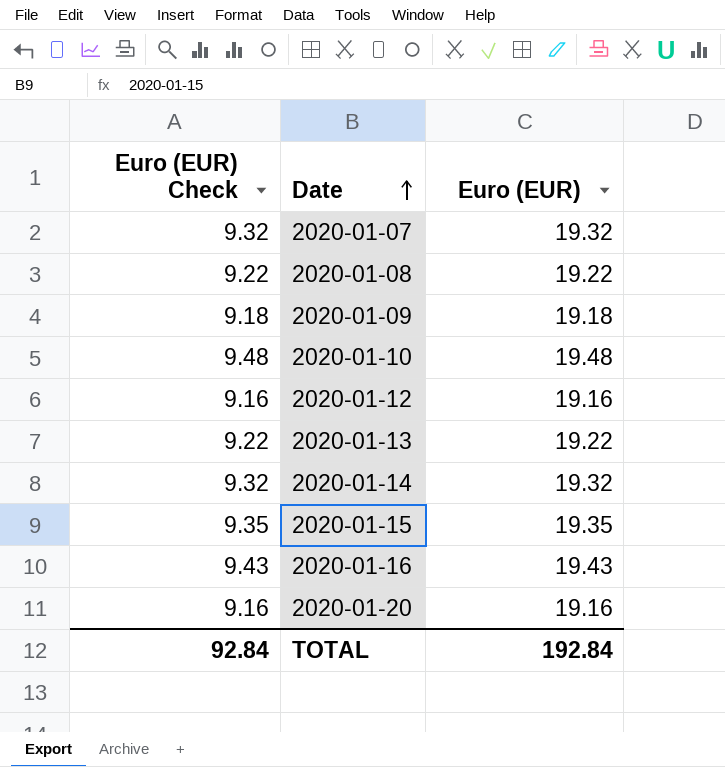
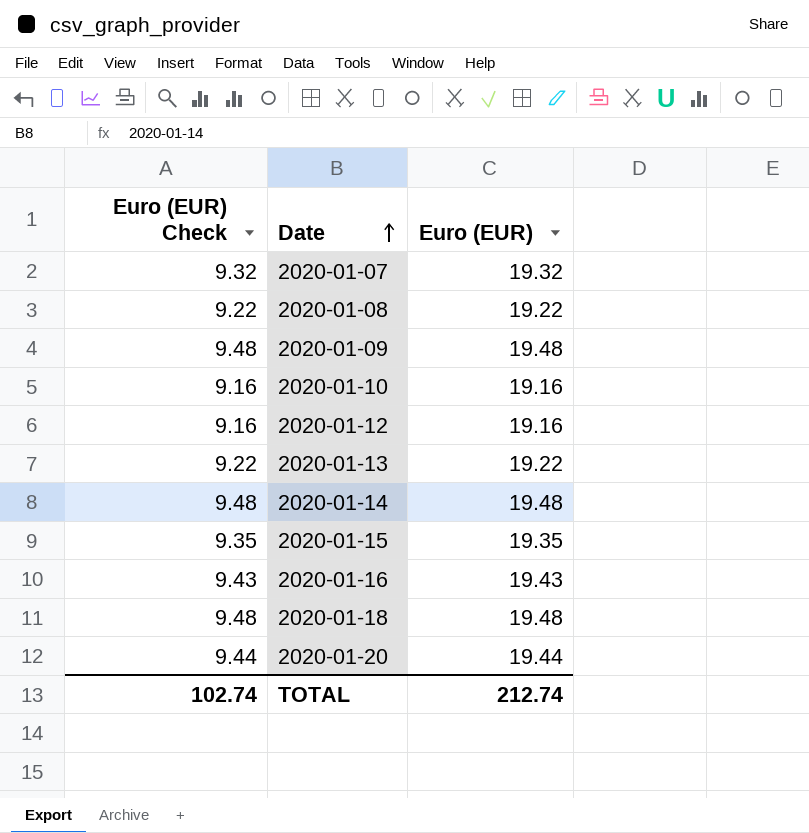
2020-01-09 | Euro (EUR) Check: 9.18 -> 9.48
2020-01-09 | Euro (EUR): 19.18 -> 19.48
2020-01-10 | Euro (EUR) Check: 9.48 -> 9.16
2020-01-10 | Euro (EUR): 19.48 -> 19.16
2020-01-14 | Euro (EUR) Check: 9.32 -> 9.48
2020-01-14 | Euro (EUR): 19.32 -> 19.48
row 2020-01-18: none -> 9.48 | 19.48
2020-01-20 | Euro (EUR) Check: 9.16 -> 9.44
2020-01-20 | Euro (EUR): 19.16 -> 19.44
TOTAL | Euro (EUR) Check: 92.84 -> 102.74
TOTAL | Euro (EUR): 192.84 -> 212.74

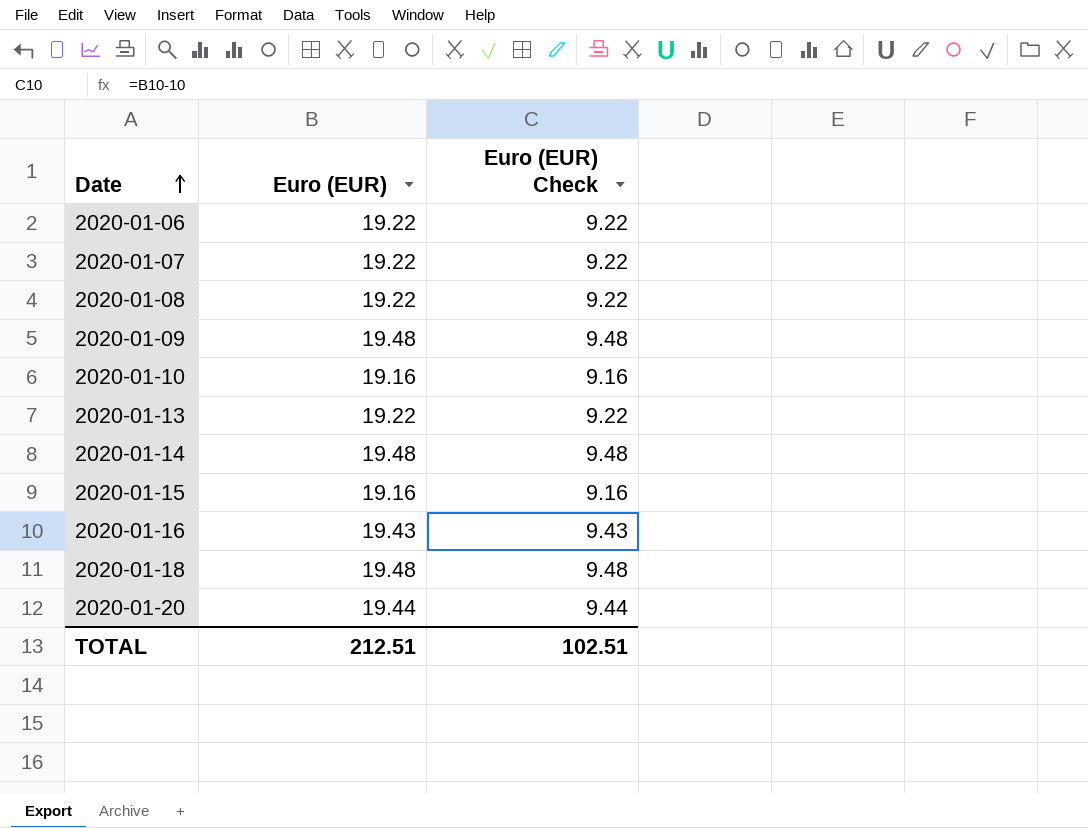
column Euro (EUR) Check | position: 1 -> 3
row 2020-01-12: 9.16 | 19.16 -> none
row 2020-01-06: none -> 19.22 | 9.22
2020-01-07 | Euro (EUR): 19.32 -> 19.22
2020-01-07 | Euro (EUR) Check: 9.32 -> 9.22
2020-01-15 | Euro (EUR): 19.35 -> 19.16
2020-01-15 | Euro (EUR) Check: 9.35 -> 9.16
TOTAL | Euro (EUR): 212.74 -> 212.51
TOTAL | Euro (EUR) Check: 102.74 -> 102.51

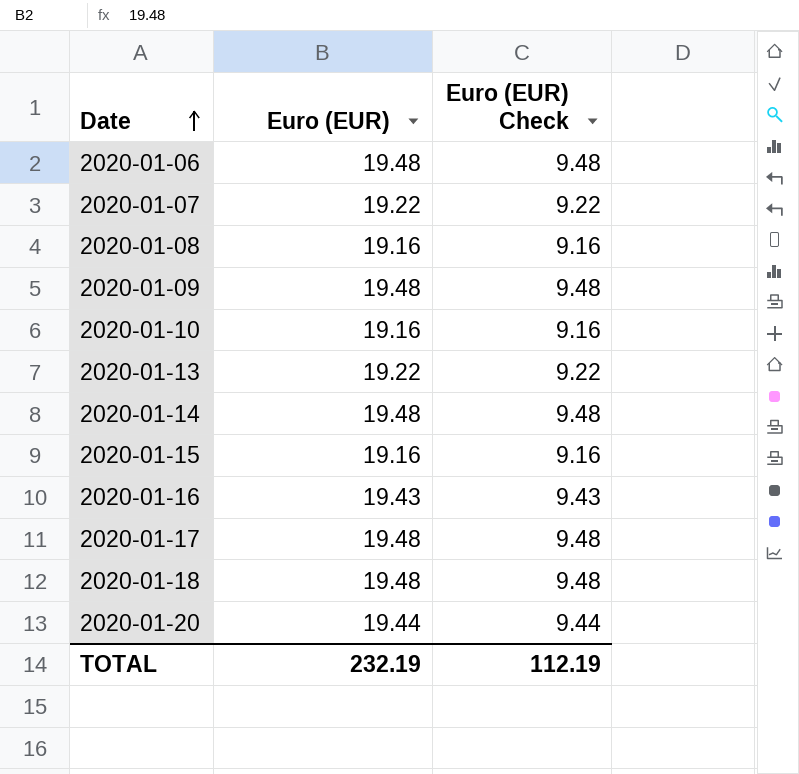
2020-01-06 | Euro (EUR): 19.22 -> 19.48
2020-01-06 | Euro (EUR) Check: 9.22 -> 9.48
2020-01-08 | Euro (EUR): 19.22 -> 19.16
2020-01-08 | Euro (EUR) Check: 9.22 -> 9.16
row 2020-01-17: none -> 19.48 | 9.48
TOTAL | Euro (EUR): 212.51 -> 232.19
TOTAL | Euro (EUR) Check: 102.51 -> 112.19

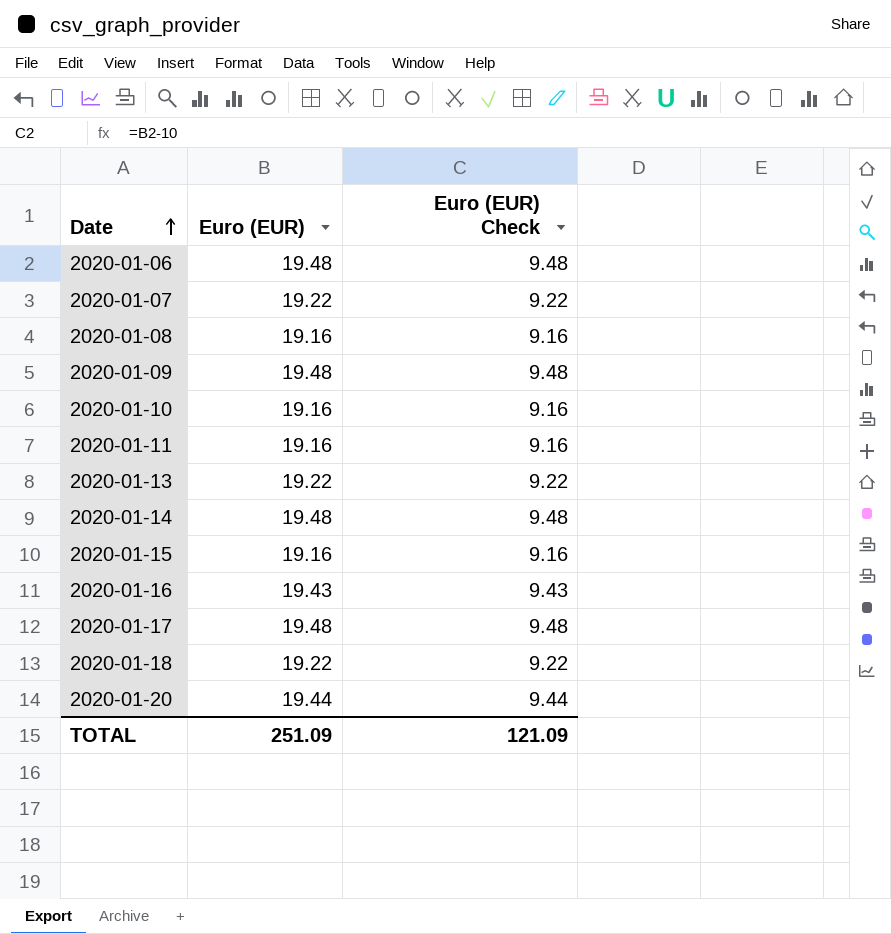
row 2020-01-11: none -> 19.16 | 9.16
2020-01-18 | Euro (EUR): 19.48 -> 19.22
2020-01-18 | Euro (EUR) Check: 9.48 -> 9.22
TOTAL | Euro (EUR): 232.19 -> 251.09
TOTAL | Euro (EUR) Check: 112.19 -> 121.09

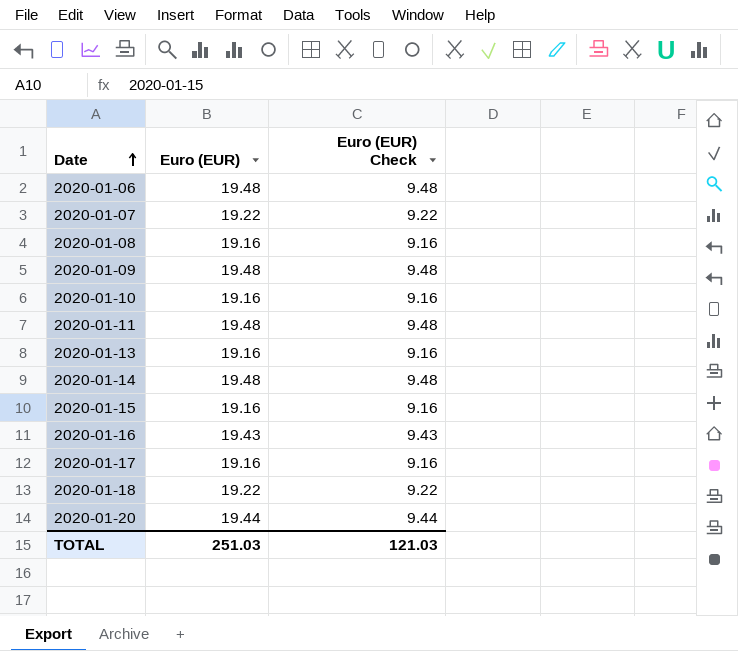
2020-01-11 | Euro (EUR): 19.16 -> 19.48
2020-01-11 | Euro (EUR) Check: 9.16 -> 9.48
2020-01-13 | Euro (EUR): 19.22 -> 19.16
2020-01-13 | Euro (EUR) Check: 9.22 -> 9.16
2020-01-17 | Euro (EUR): 19.48 -> 19.16
2020-01-17 | Euro (EUR) Check: 9.48 -> 9.16
TOTAL | Euro (EUR): 251.09 -> 251.03
TOTAL | Euro (EUR) Check: 121.09 -> 121.03

